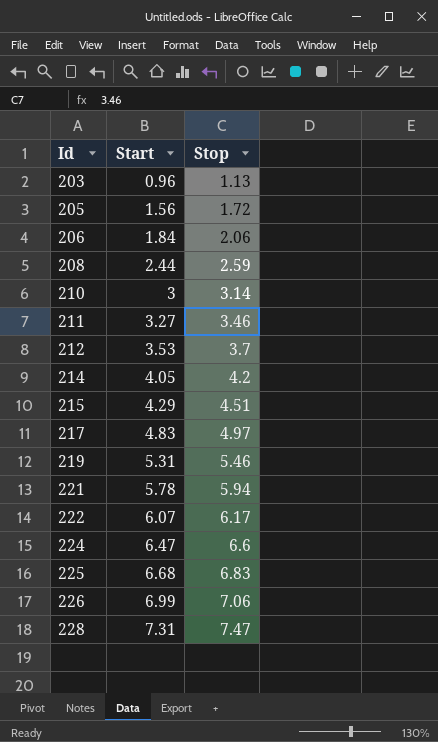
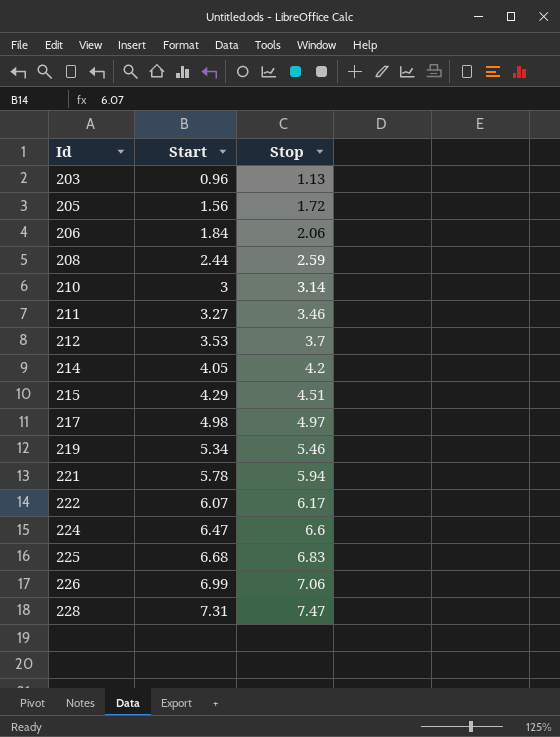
217 | Start: 4.83 -> 4.98
219 | Start: 5.31 -> 5.34

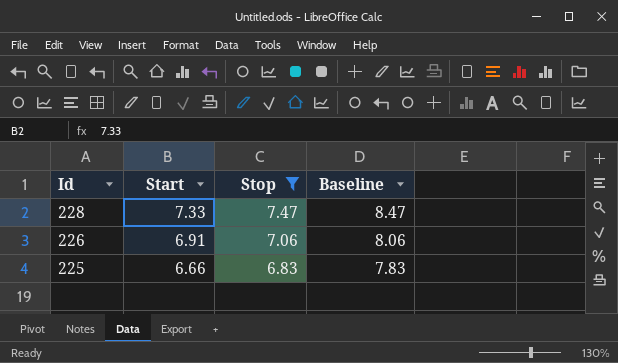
filter: none -> Stop >= 6.83
row order: Id ascending -> Id descending
column Baseline | formula: none -> [Stop] + 1
228 | Start: 7.31 -> 7.33
226 | Start: 6.99 -> 6.91
225 | Start: 6.68 -> 6.66

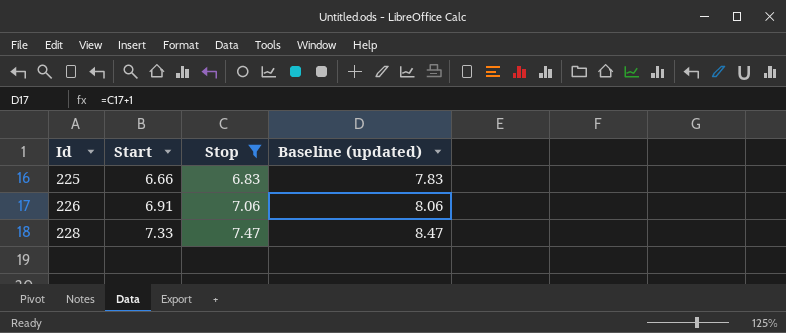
row order: Id descending -> Id ascending
column name: Baseline -> Baseline (updated)

